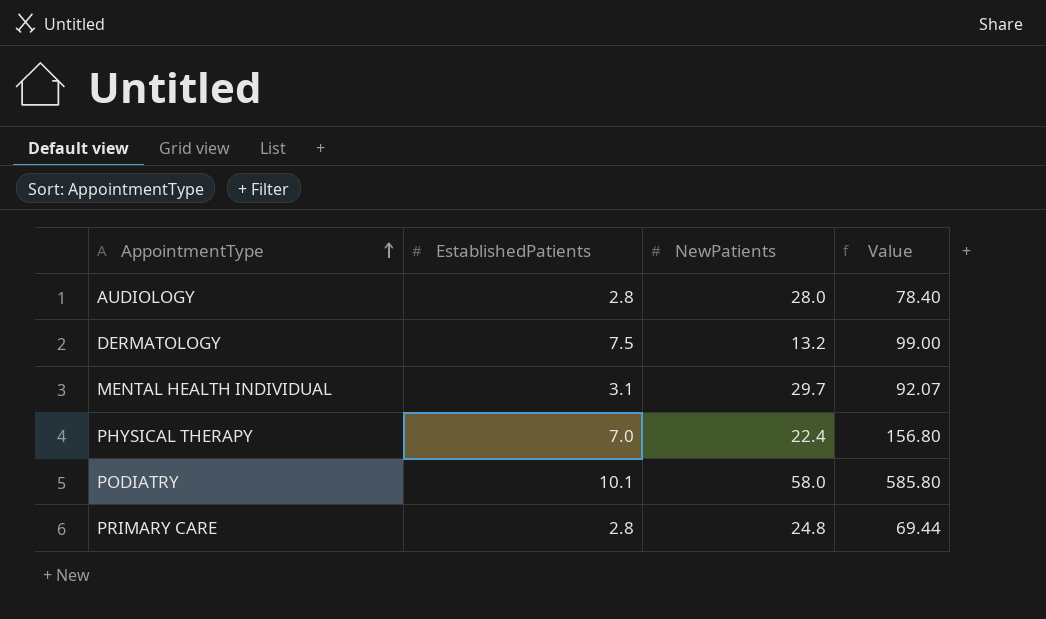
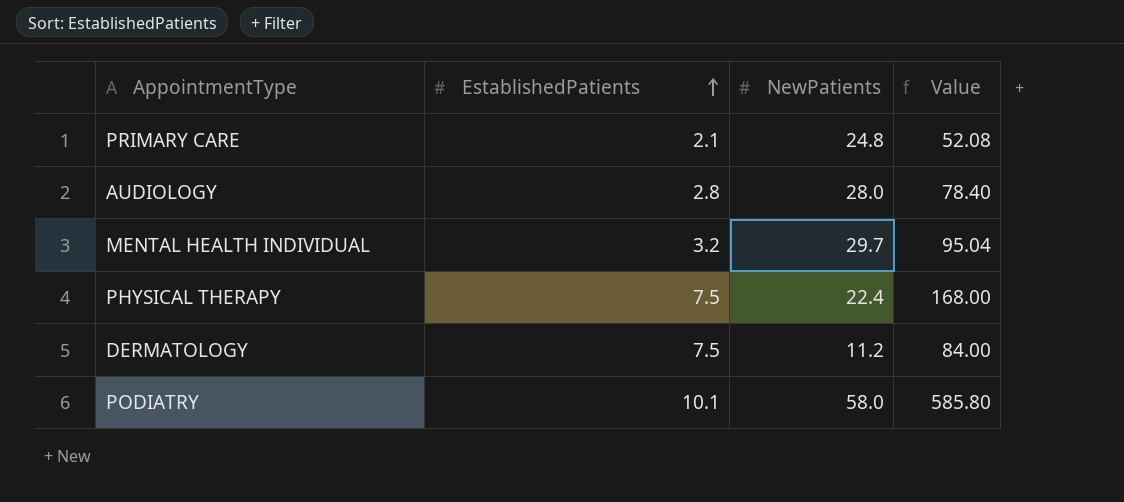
row order: AppointmentType ascending -> EstablishedPatients ascending
PRIMARY CARE | EstablishedPatients: 2.8 -> 2.1
PRIMARY CARE | Value: 69.44 -> 52.08
MENTAL HEALTH INDIVIDUAL | EstablishedPatients: 3.1 -> 3.2
MENTAL HEALTH INDIVIDUAL | Value: 92.07 -> 95.04
PHYSICAL THERAPY | EstablishedPatients: 7.0 -> 7.5
PHYSICAL THERAPY | Value: 156.80 -> 168.00
DERMATOLOGY | NewPatients: 13.2 -> 11.2
DERMATOLOGY | Value: 99.00 -> 84.00

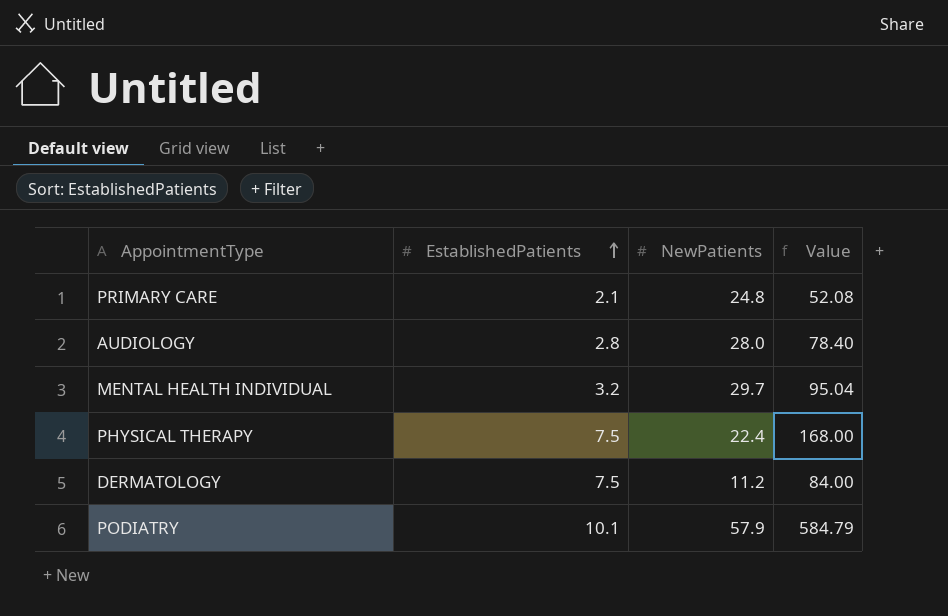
PODIATRY | NewPatients: 58.0 -> 57.9
PODIATRY | Value: 585.80 -> 584.79

